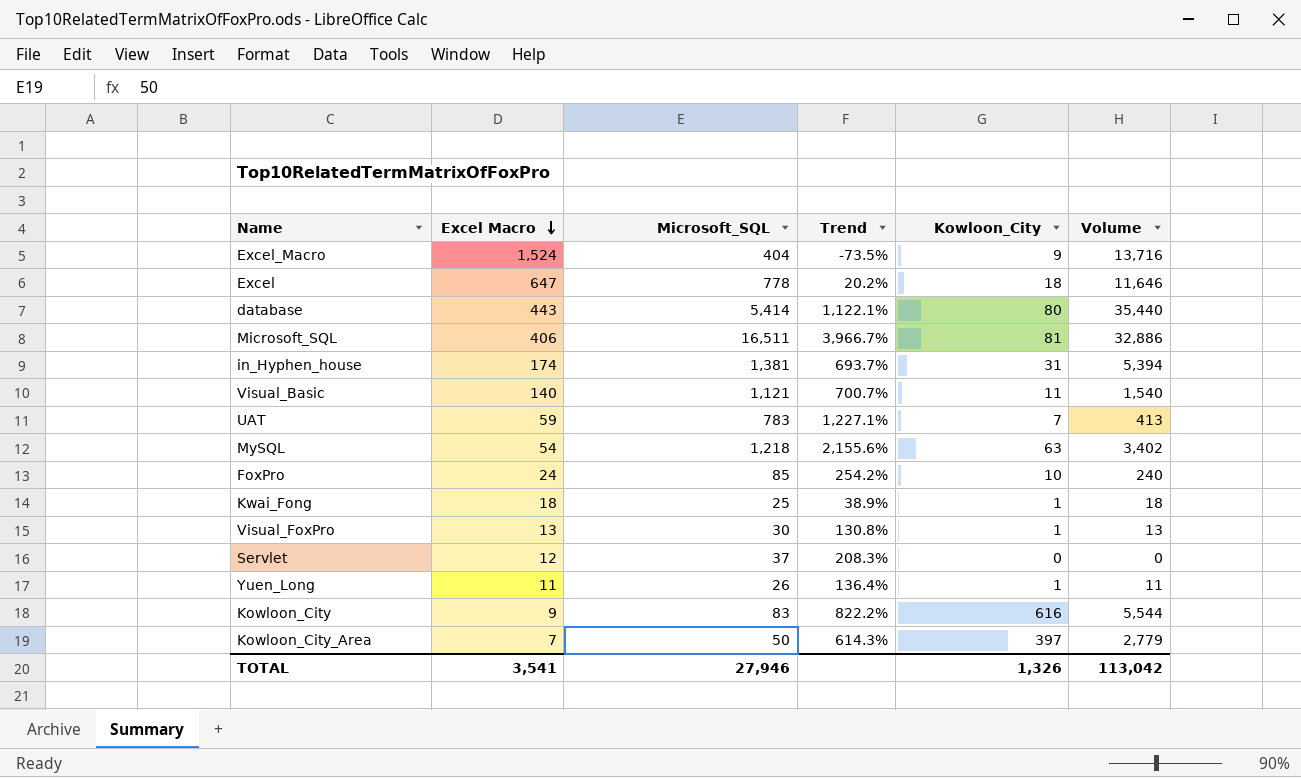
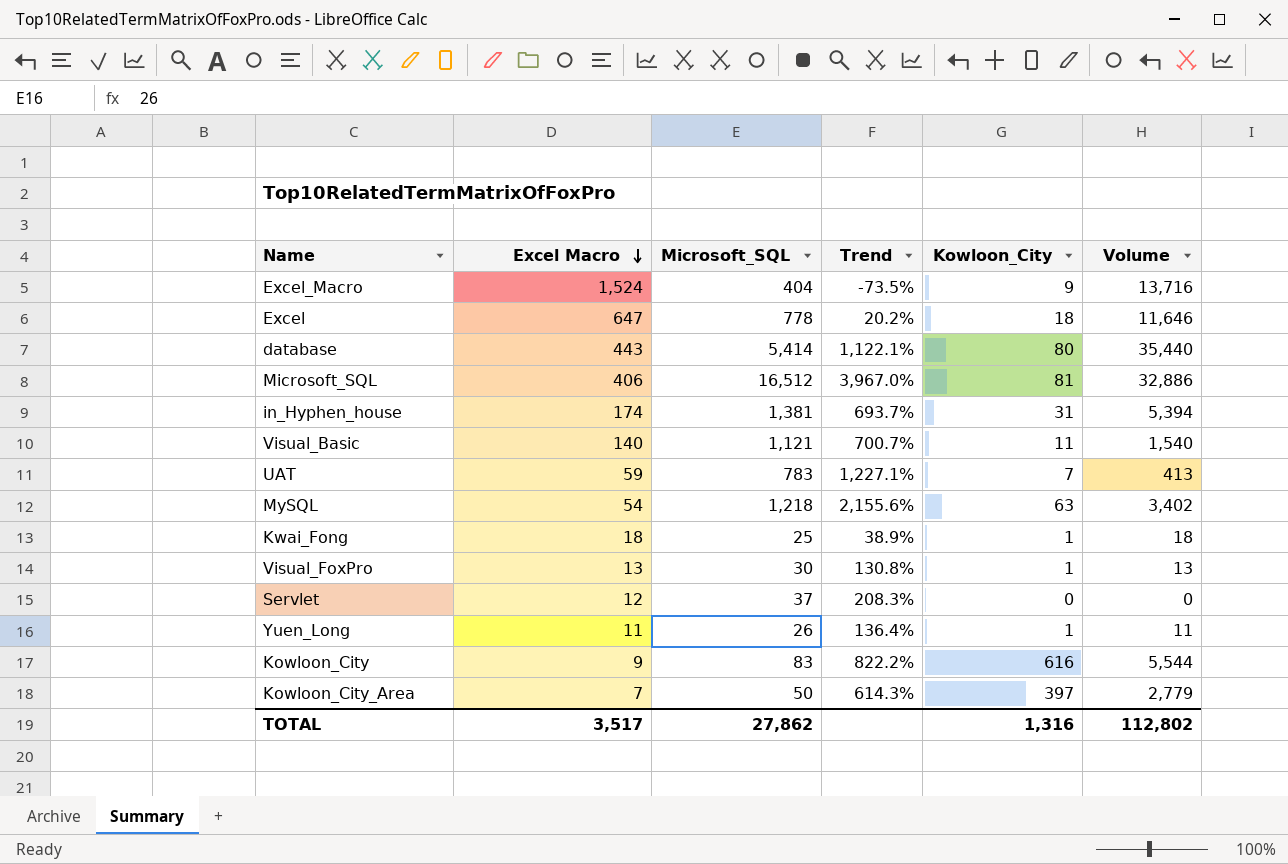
row FoxPro: 24 | 85 | 254.2% | 10 | 240 -> none
Microsoft_SQL | Microsoft_SQL: 16,511 -> 16,512
Microsoft_SQL | Trend: 3,966.7% -> 3,967.0%
TOTAL | Excel Macro: 3,541 -> 3,517
TOTAL | Microsoft_SQL: 27,946 -> 27,862
TOTAL | Kowloon_City: 1,326 -> 1,316
TOTAL | Volume: 113,042 -> 112,802

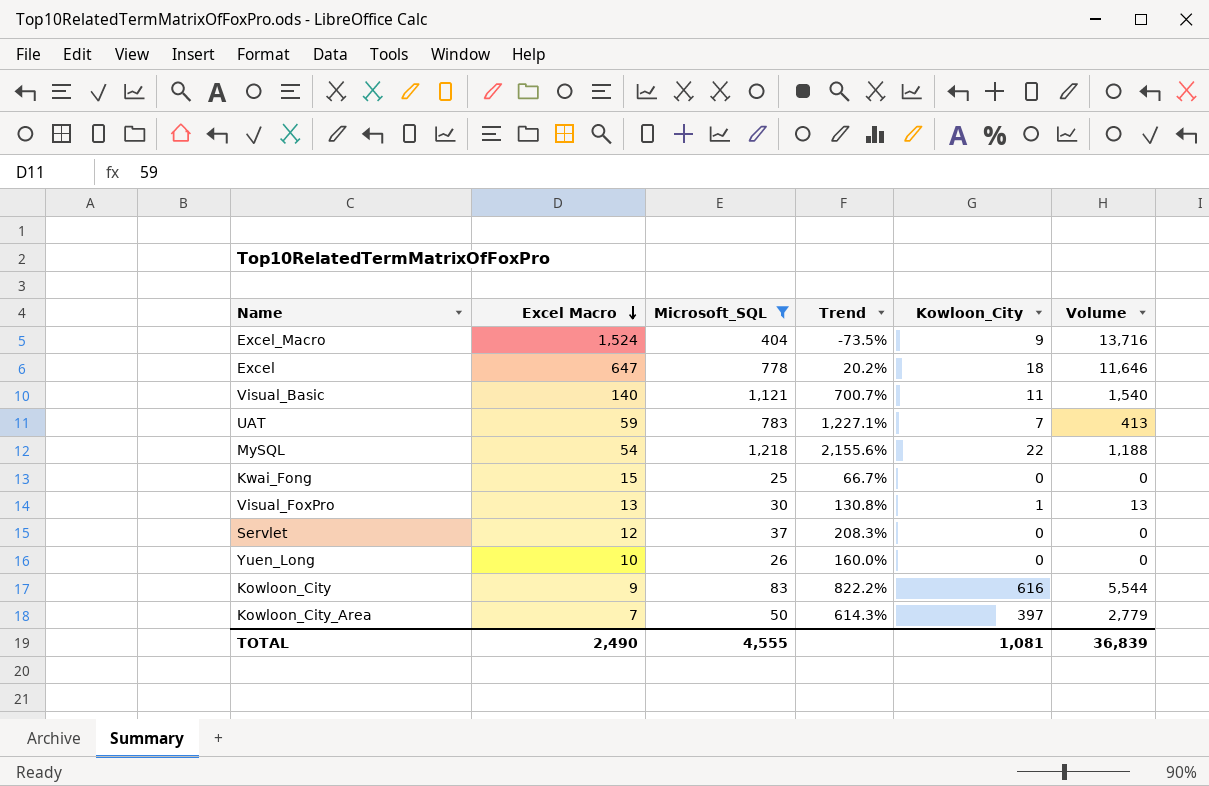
filter: none -> Microsoft_SQL <= 1,218
MySQL | Kowloon_City: 63 -> 22
MySQL | Volume: 3,402 -> 1,188
Kwai_Fong | Excel Macro: 18 -> 15
Kwai_Fong | Trend: 38.9% -> 66.7%
Kwai_Fong | Kowloon_City: 1 -> 0
Kwai_Fong | Volume: 18 -> 0
Yuen_Long | Excel Macro: 11 -> 10
Yuen_Long | Trend: 136.4% -> 160.0%
Yuen_Long | Kowloon_City: 1 -> 0
Yuen_Long | Volume: 11 -> 0
TOTAL | Excel Macro: 3,517 -> 2,490
TOTAL | Microsoft_SQL: 27,862 -> 4,555
TOTAL | Kowloon_City: 1,316 -> 1,081
TOTAL | Volume: 112,802 -> 36,839

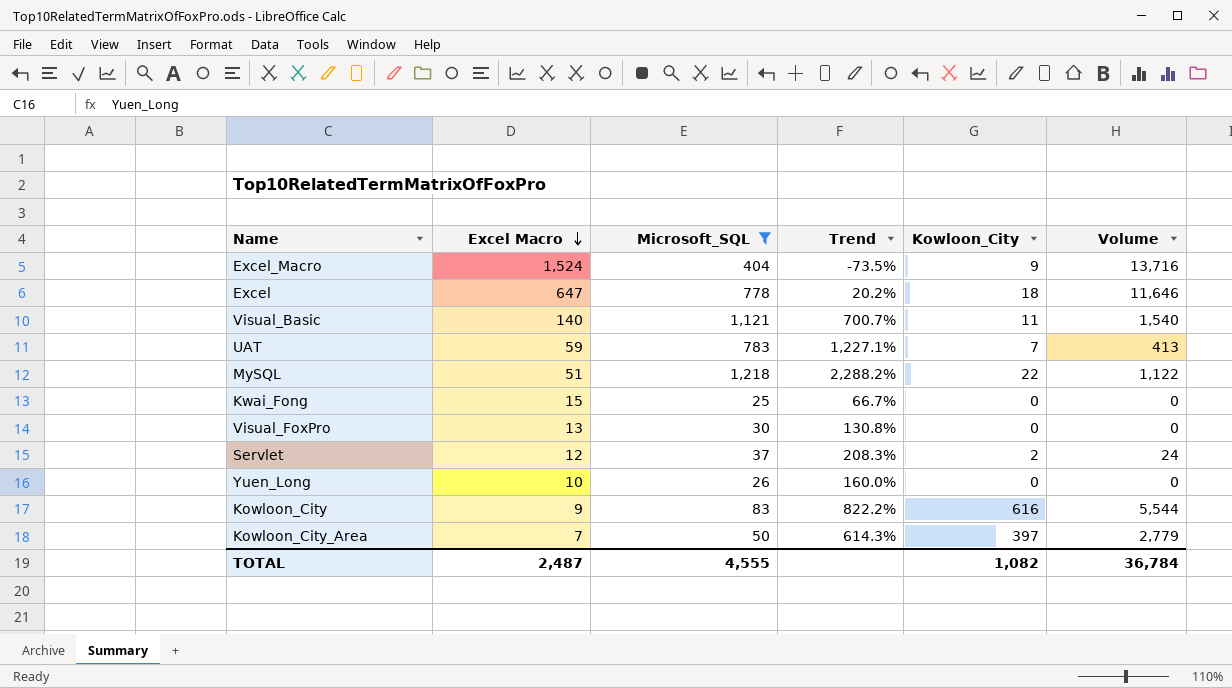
MySQL | Excel Macro: 54 -> 51
MySQL | Trend: 2,155.6% -> 2,288.2%
MySQL | Volume: 1,188 -> 1,122
Visual_FoxPro | Kowloon_City: 1 -> 0
Visual_FoxPro | Volume: 13 -> 0
Servlet | Kowloon_City: 0 -> 2
Servlet | Volume: 0 -> 24
TOTAL | Excel Macro: 2,490 -> 2,487
TOTAL | Kowloon_City: 1,081 -> 1,082
TOTAL | Volume: 36,839 -> 36,784

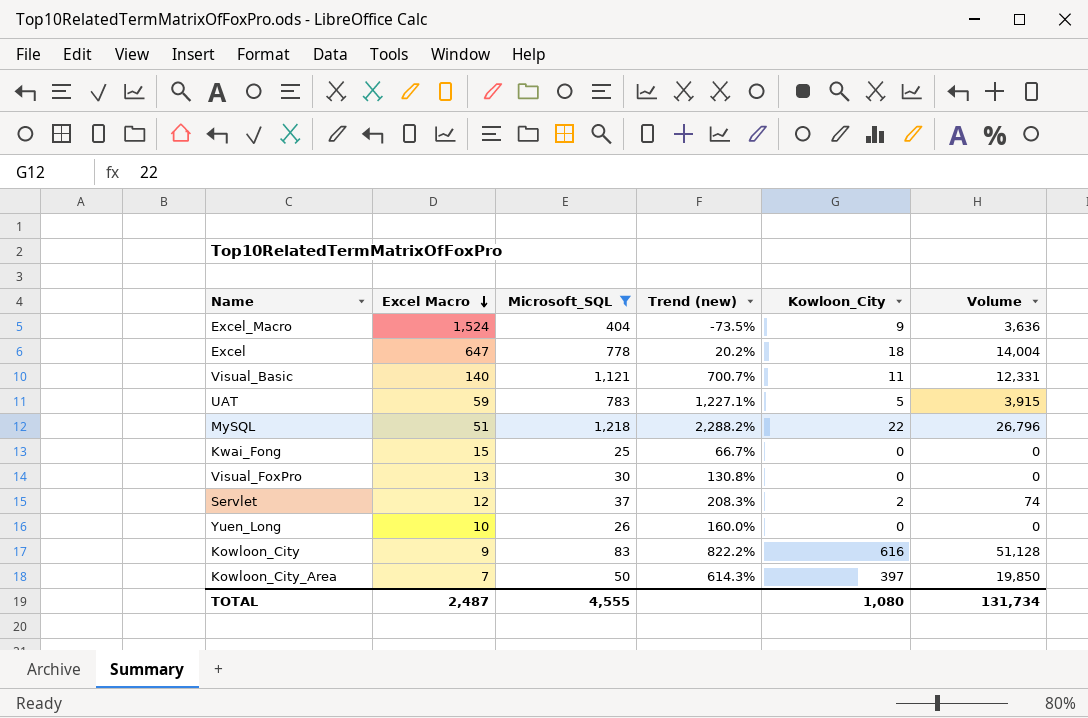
column name: Trend -> Trend (new)
column Volume | formula: [Excel Macro] * [Kowloon_City] -> [Microsoft_SQL] * [Kowloon_City]
UAT | Kowloon_City: 7 -> 5
TOTAL | Kowloon_City: 1,082 -> 1,080
TOTAL | Volume: 36,784 -> 131,734

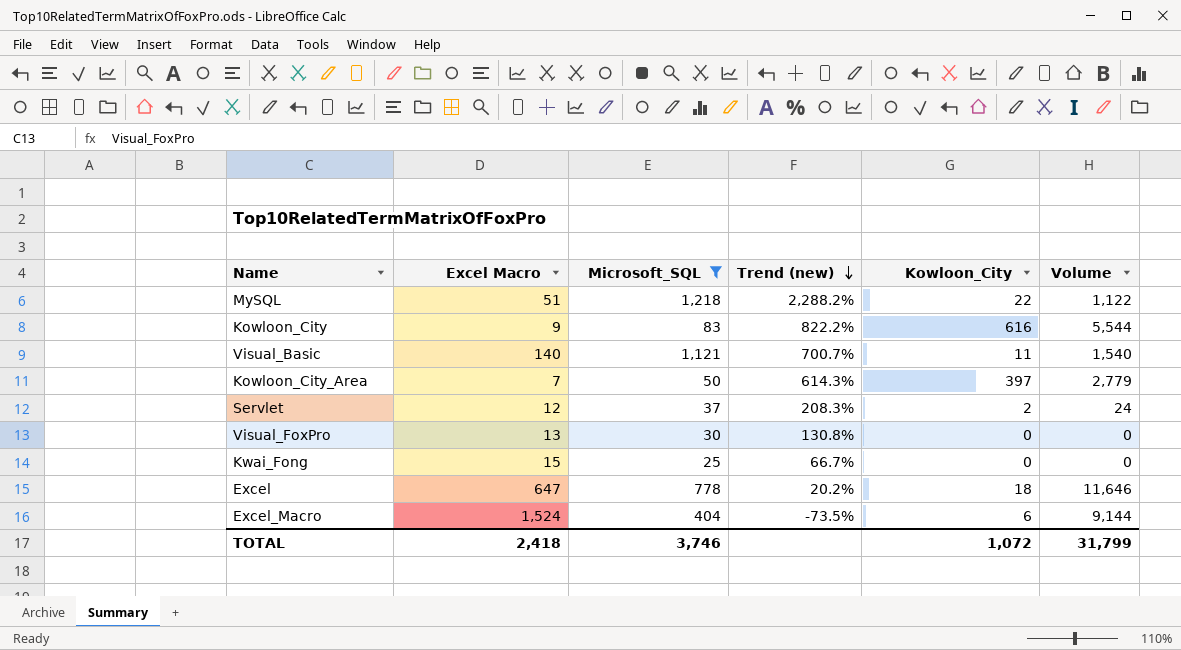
row order: Excel Macro descending -> Trend (new) descending
column Volume | formula: [Microsoft_SQL] * [Kowloon_City] -> [Excel Macro] * [Kowloon_City]
row UAT: 59 | 783 | 1,227.1% | 5 | 3,915 -> none
row Yuen_Long: 10 | 26 | 160.0% | 0 | 0 -> none
Excel_Macro | Kowloon_City: 9 -> 6
TOTAL | Excel Macro: 2,487 -> 2,418
TOTAL | Microsoft_SQL: 4,555 -> 3,746
TOTAL | Kowloon_City: 1,080 -> 1,072
TOTAL | Volume: 131,734 -> 31,799

